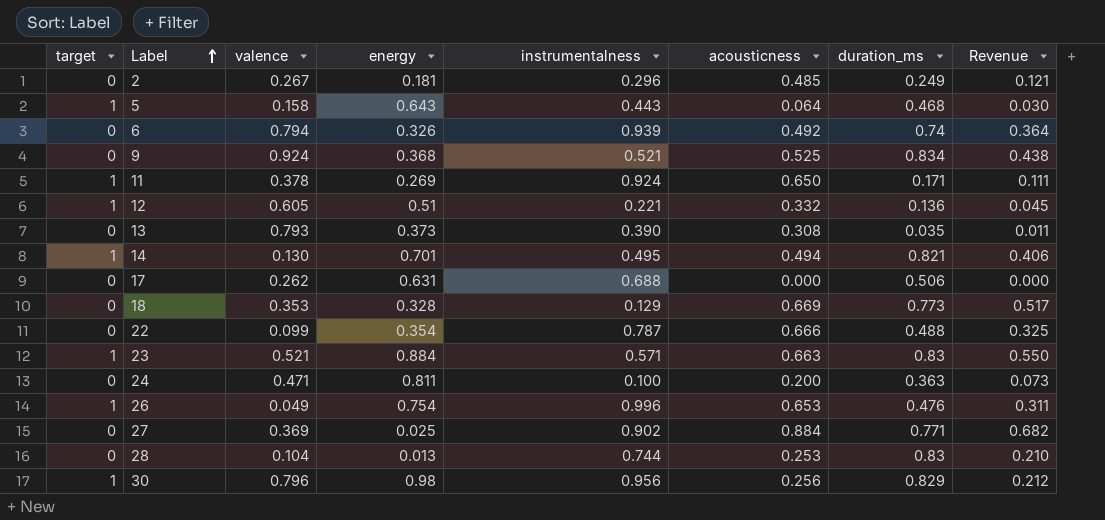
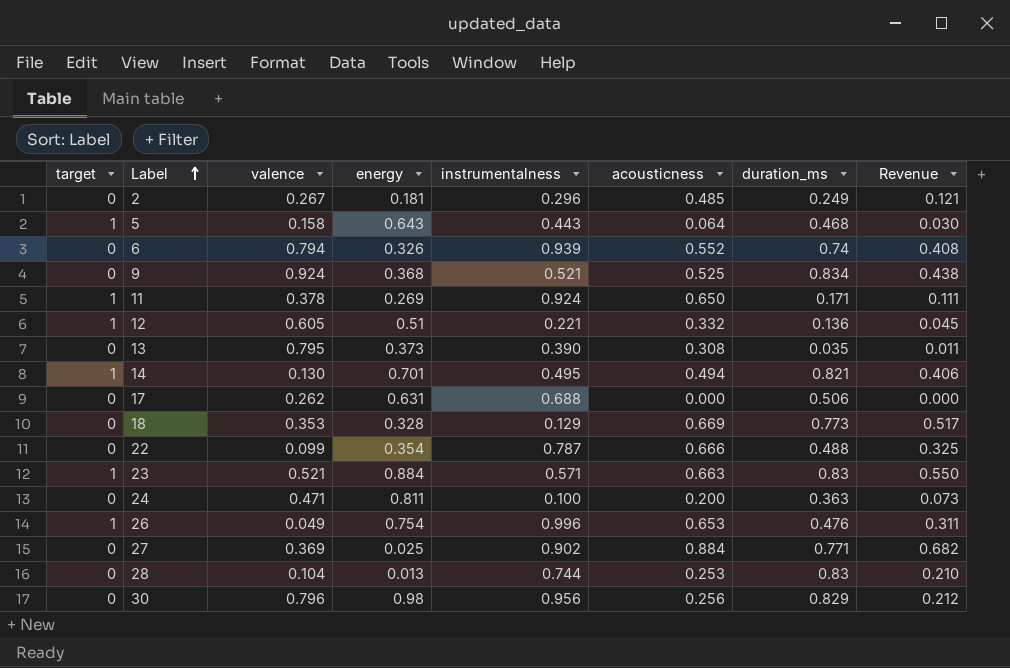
6 | acousticness: 0.492 -> 0.552
6 | Revenue: 0.364 -> 0.408
13 | valence: 0.793 -> 0.795
30 | target: 1 -> 0

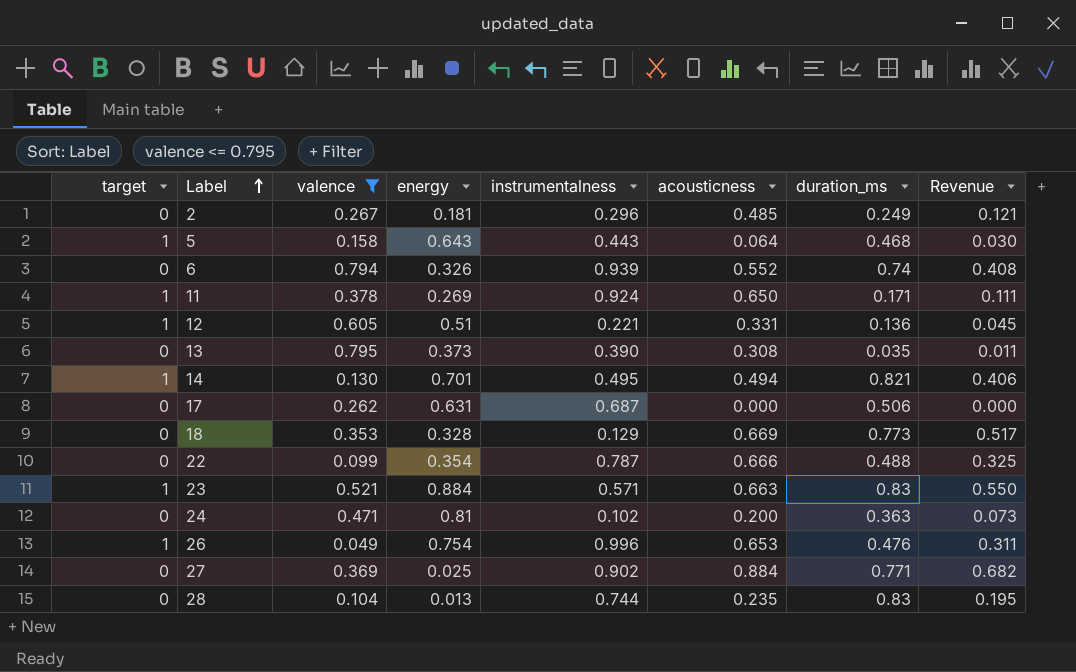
filter: none -> valence <= 0.795
12 | acousticness: 0.332 -> 0.331
17 | instrumentalness: 0.688 -> 0.687
24 | energy: 0.811 -> 0.81
24 | instrumentalness: 0.100 -> 0.102
28 | acousticness: 0.253 -> 0.235
28 | Revenue: 0.210 -> 0.195

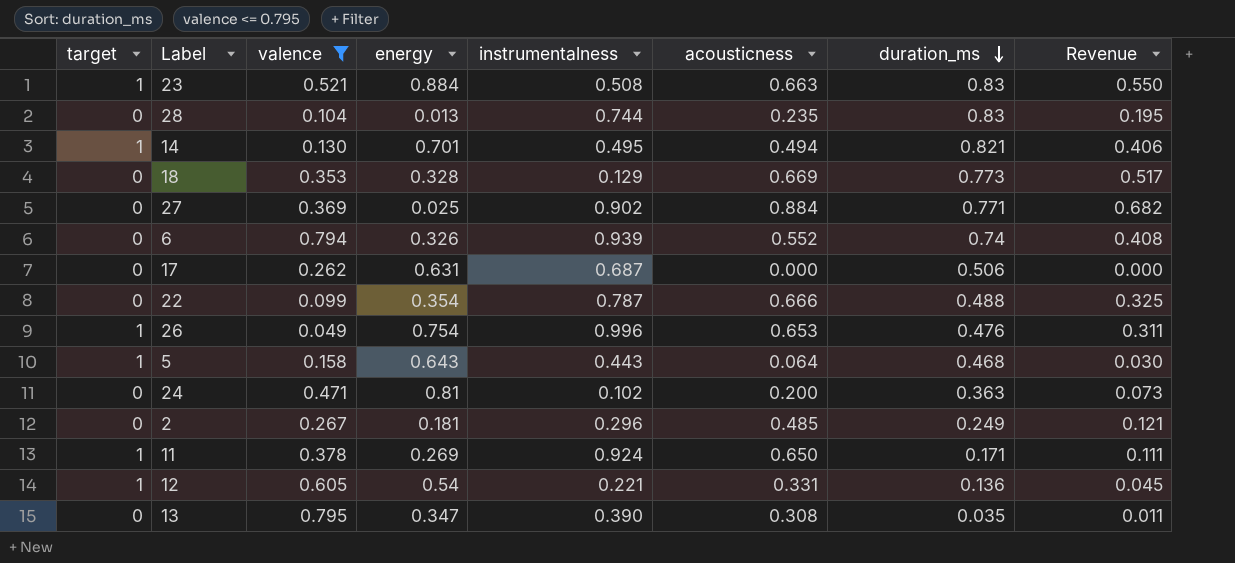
row order: Label ascending -> duration_ms descending
23 | instrumentalness: 0.571 -> 0.508
12 | energy: 0.51 -> 0.54
13 | energy: 0.373 -> 0.347

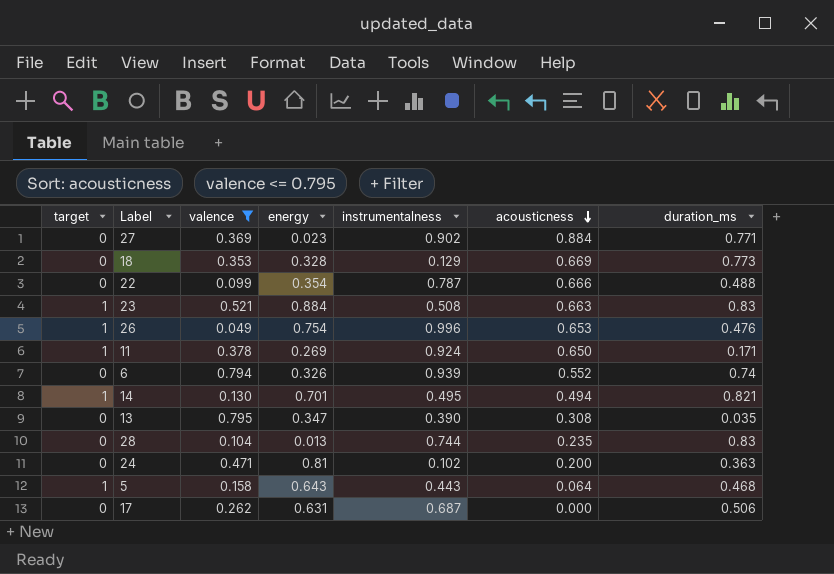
row order: duration_ms descending -> acousticness descending
column Revenue | formula: [acousticness] * [duration_ms] -> none
row 2: 0 | 0.267 | 0.181 | 0.296 | 0.485 | 0.249 | 0.121 -> none
row 12: 1 | 0.605 | 0.54 | 0.221 | 0.331 | 0.136 | 0.045 -> none
27 | energy: 0.025 -> 0.023

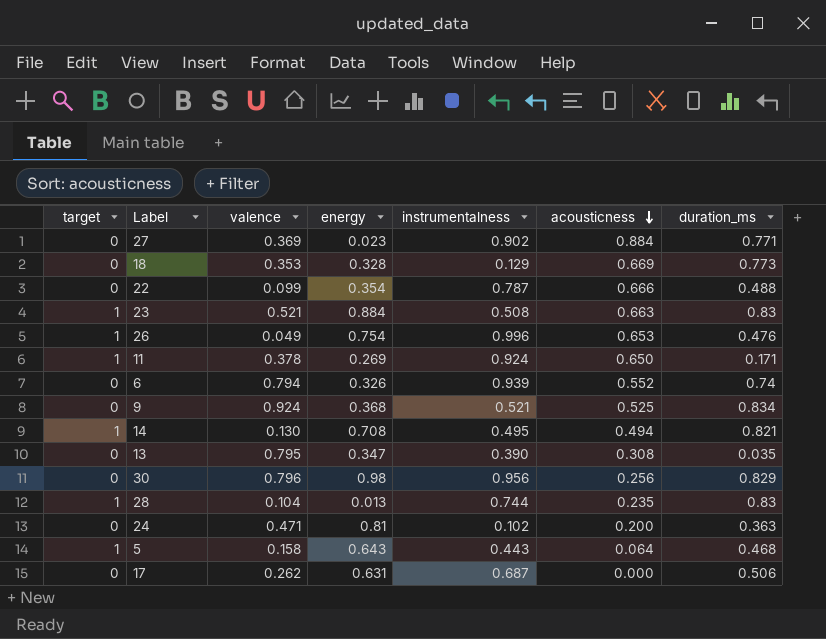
filter: valence <= 0.795 -> none
14 | energy: 0.701 -> 0.708
28 | target: 0 -> 1

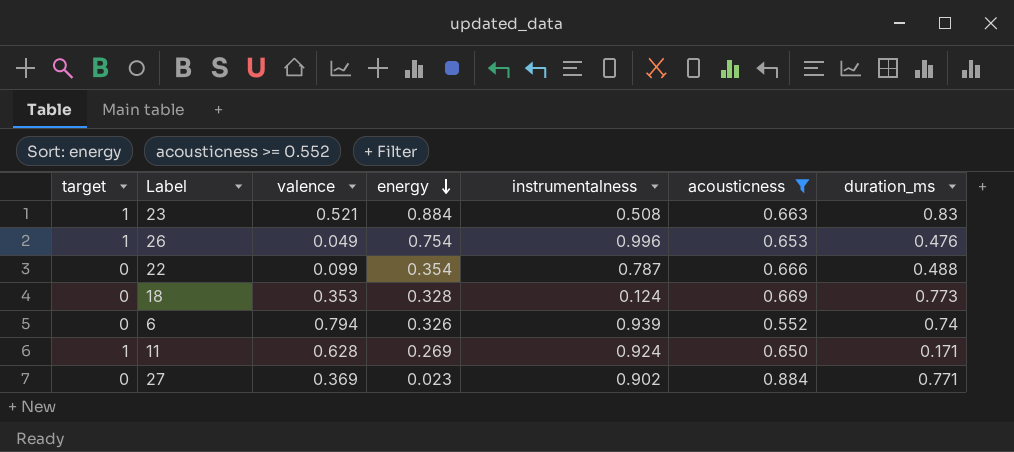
filter: none -> acousticness >= 0.552
row order: acousticness descending -> energy descending
18 | instrumentalness: 0.129 -> 0.124
11 | valence: 0.378 -> 0.628

